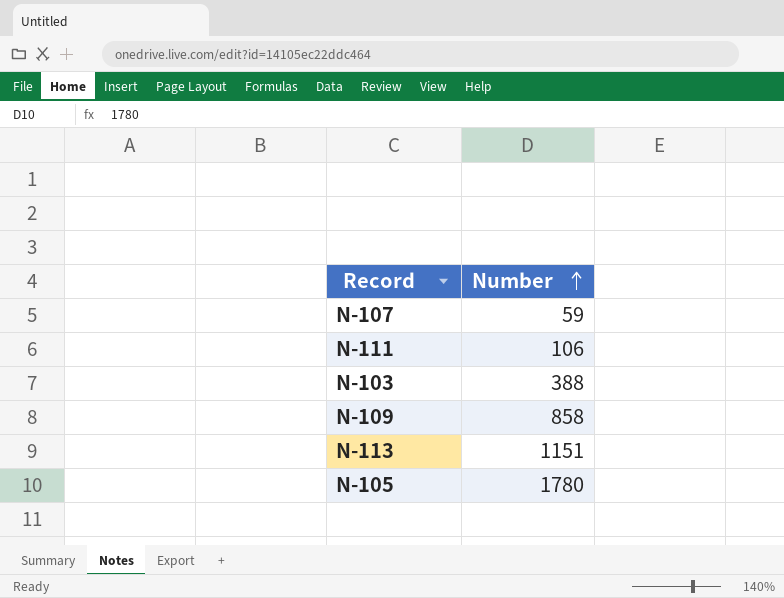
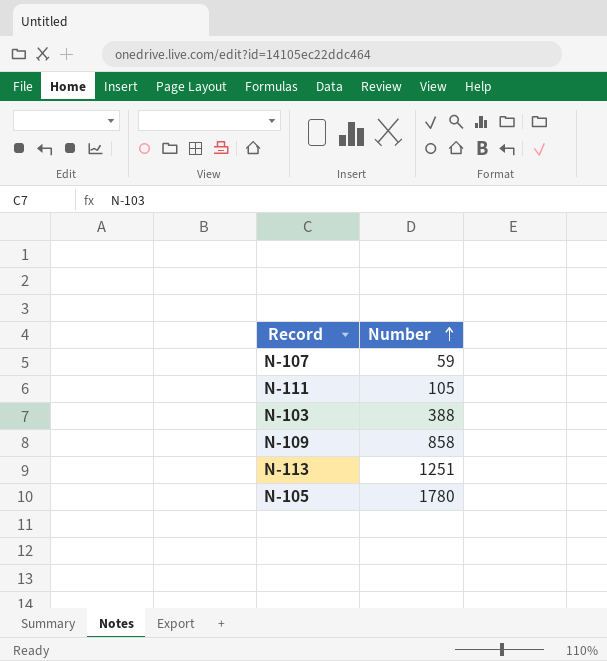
N-111 | Number: 106 -> 105
N-113 | Number: 1151 -> 1251

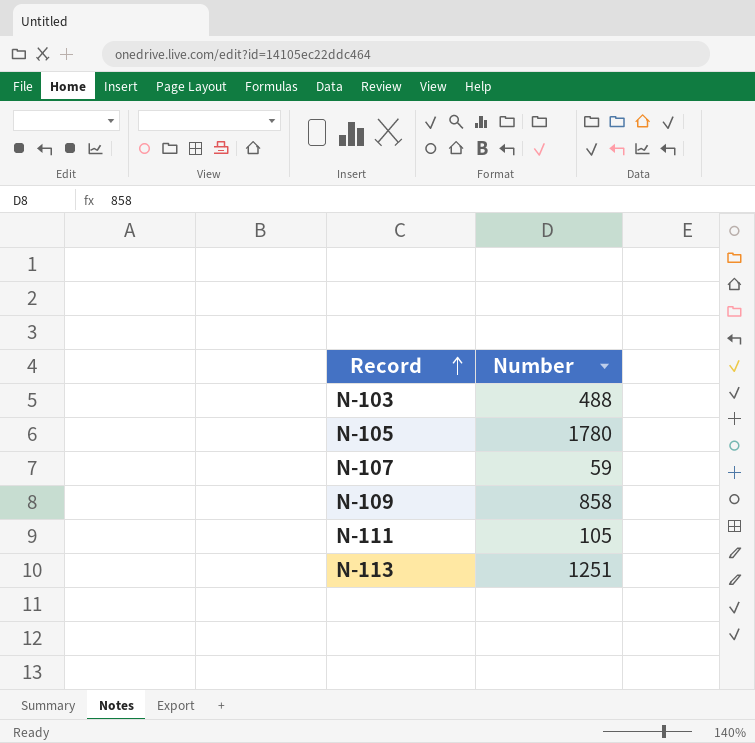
row order: Number ascending -> Record ascending
N-103 | Number: 388 -> 488

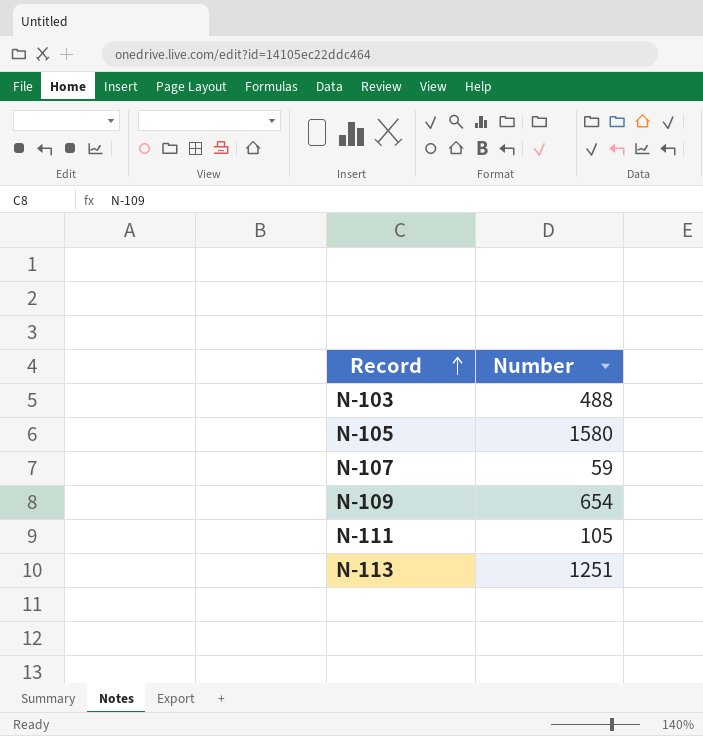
N-105 | Number: 1780 -> 1580
N-109 | Number: 858 -> 654

